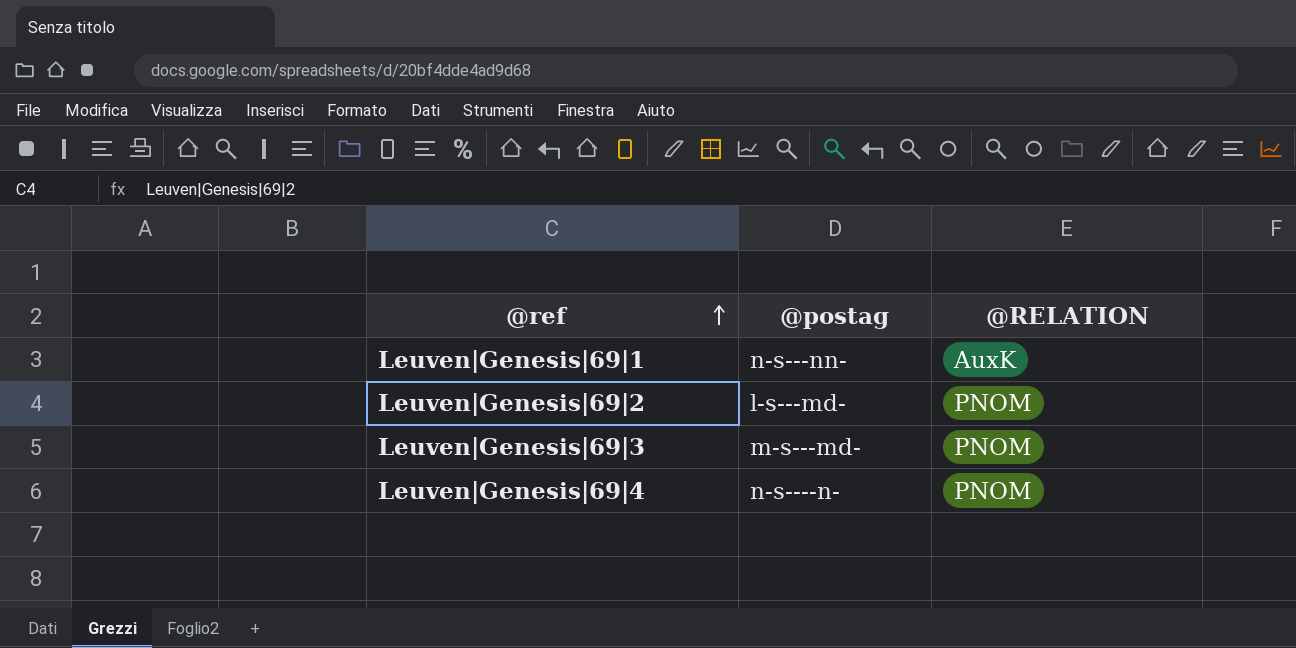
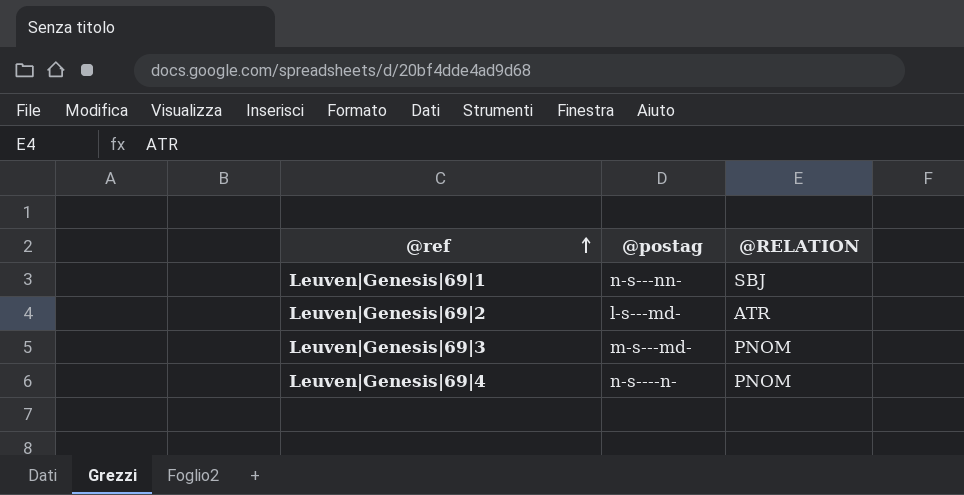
Leuven|Genesis|69|1 | @RELATION: AuxK -> SBJ
Leuven|Genesis|69|2 | @RELATION: PNOM -> ATR

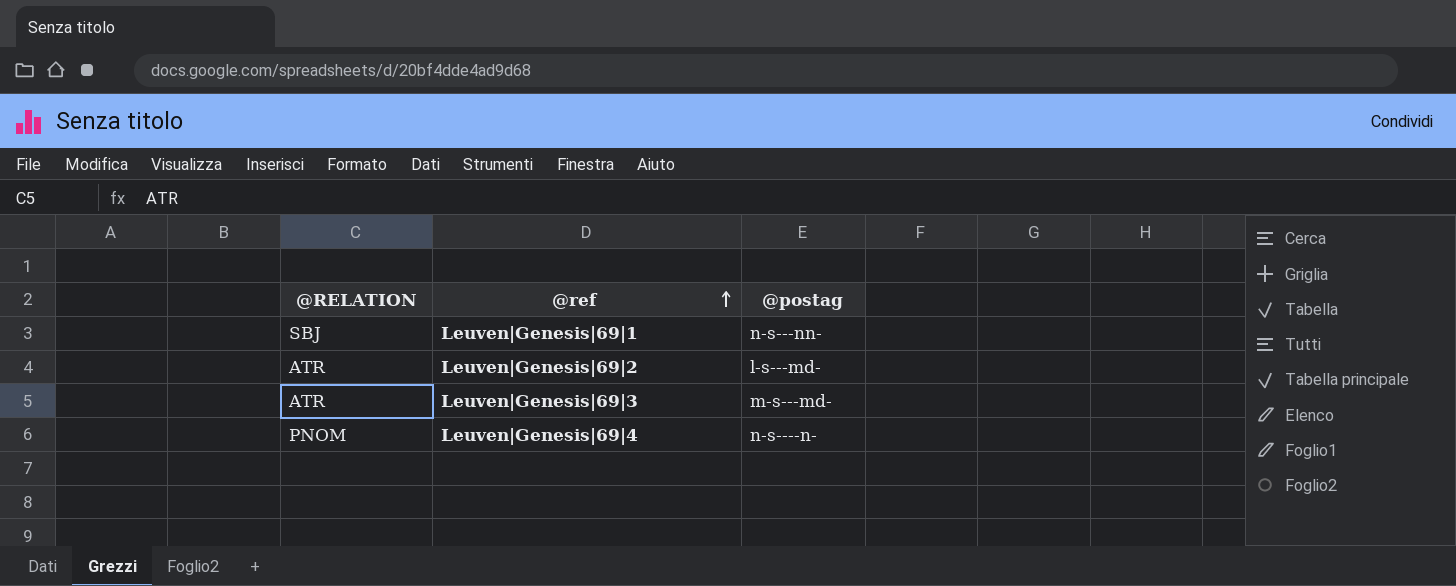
column @RELATION | position: 3 -> 1
Leuven|Genesis|69|3 | @RELATION: PNOM -> ATR

